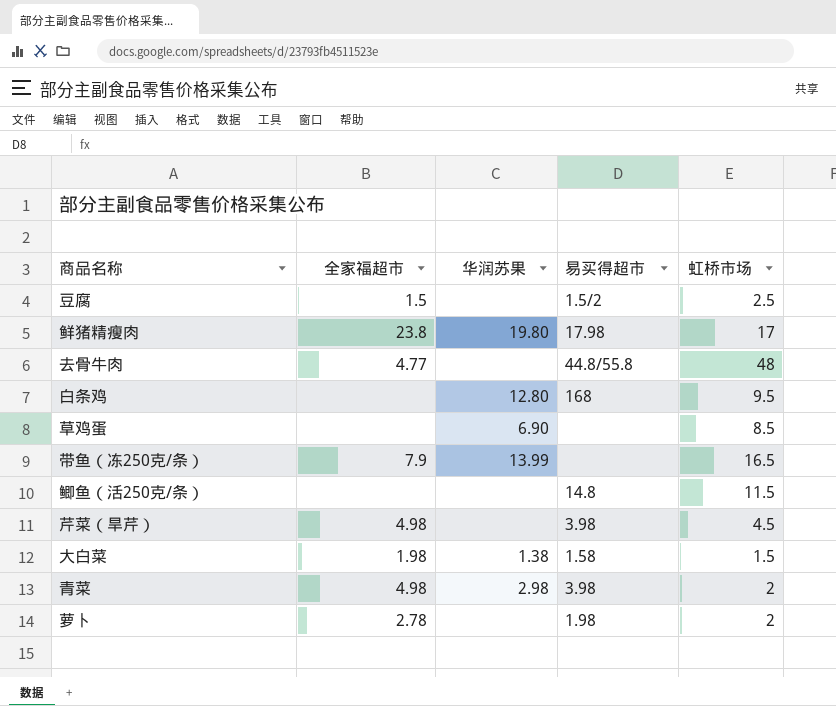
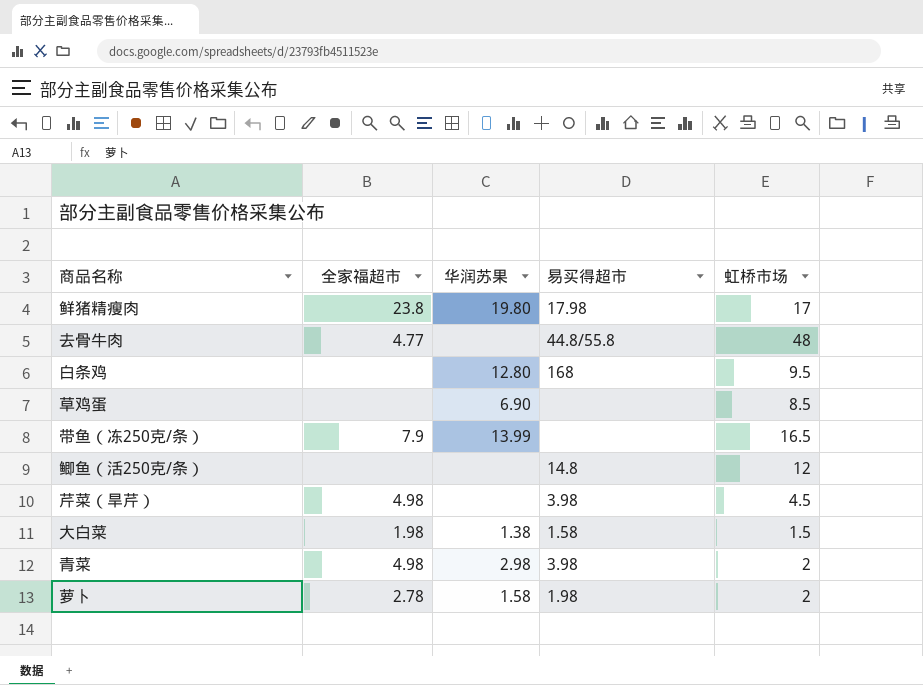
row 豆腐: 1.5 | none | 1.5/2 | 2.5 -> none
鲫鱼（活250克/条） | 虹桥市场: 11.5 -> 12
萝卜 | 华润苏果: none -> 1.58

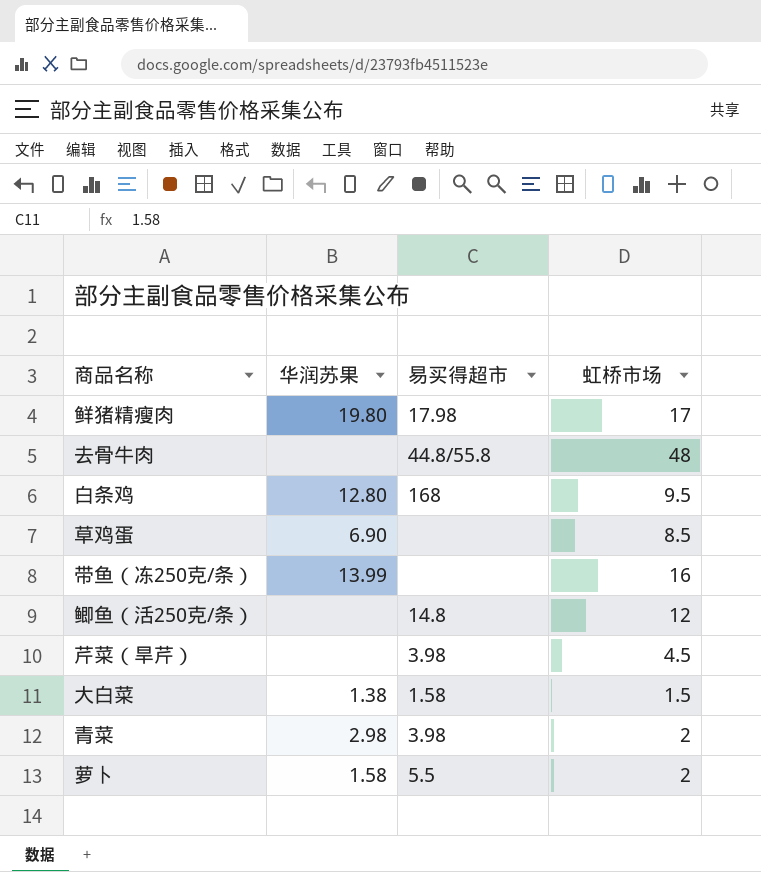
column 全家福超市 | position: 2 -> none
带鱼（冻250克/条） | 虹桥市场: 16.5 -> 16
萝卜 | 易买得超市: 1.98 -> 5.5

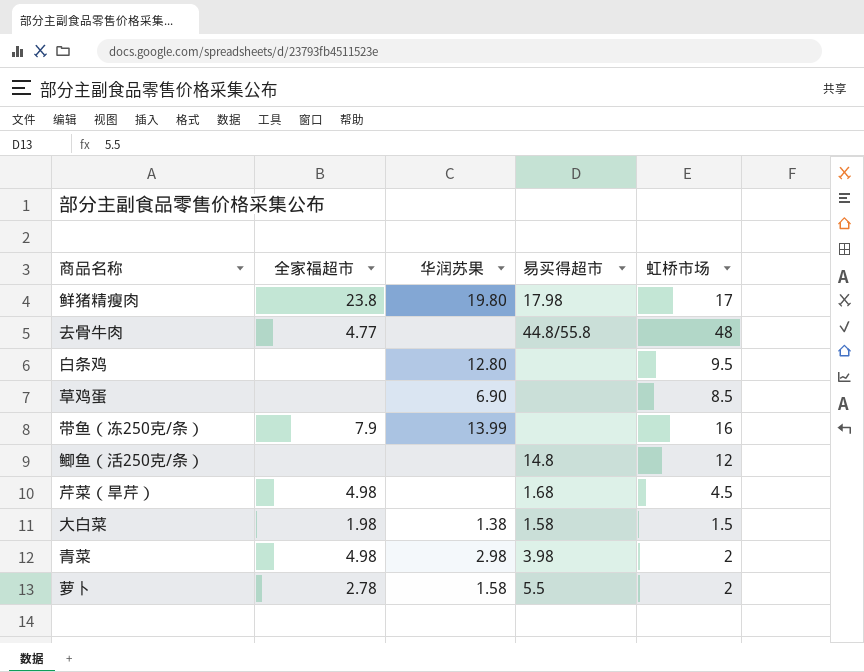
column 全家福超市 | position: none -> 2
白条鸡 | 易买得超市: 168 -> none
芹菜（旱芹） | 易买得超市: 3.98 -> 1.68

